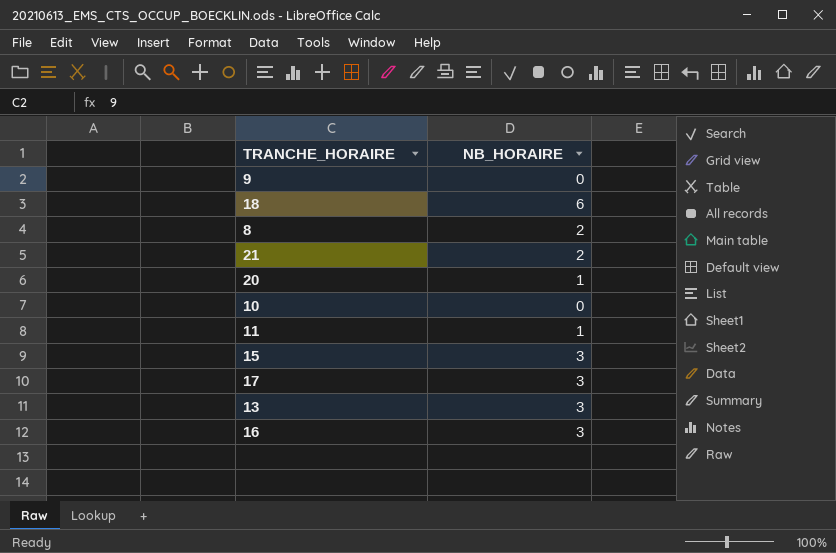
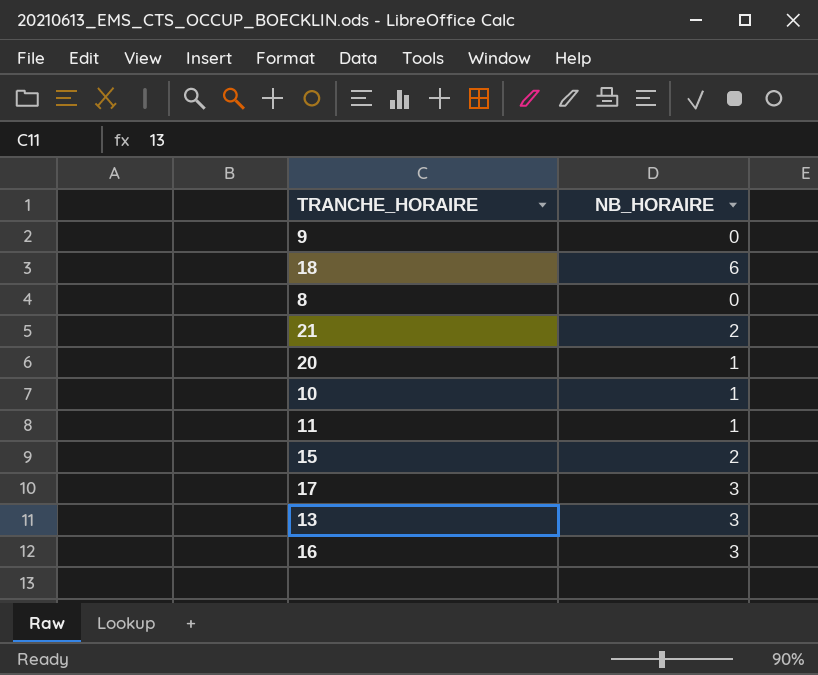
8 | NB_HORAIRE: 2 -> 0
10 | NB_HORAIRE: 0 -> 1
15 | NB_HORAIRE: 3 -> 2

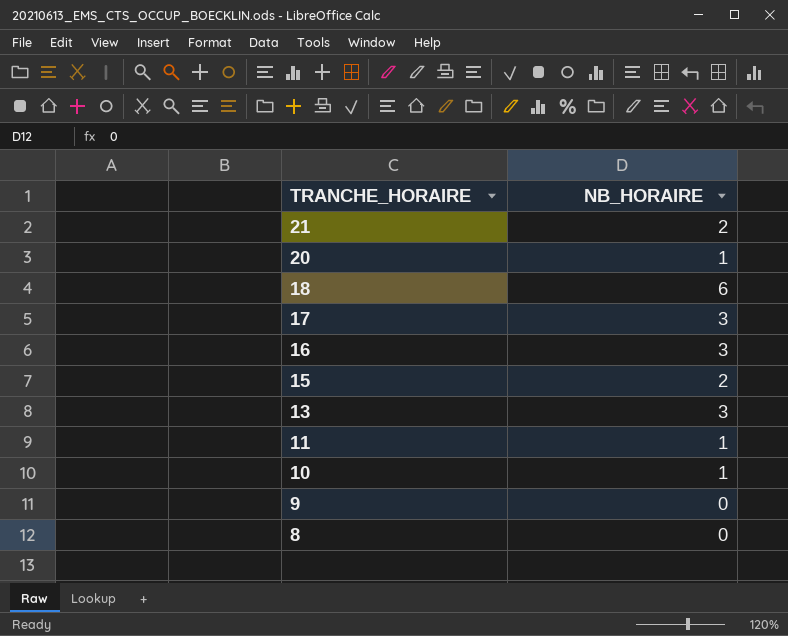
row order: none -> TRANCHE_HORAIRE descending

